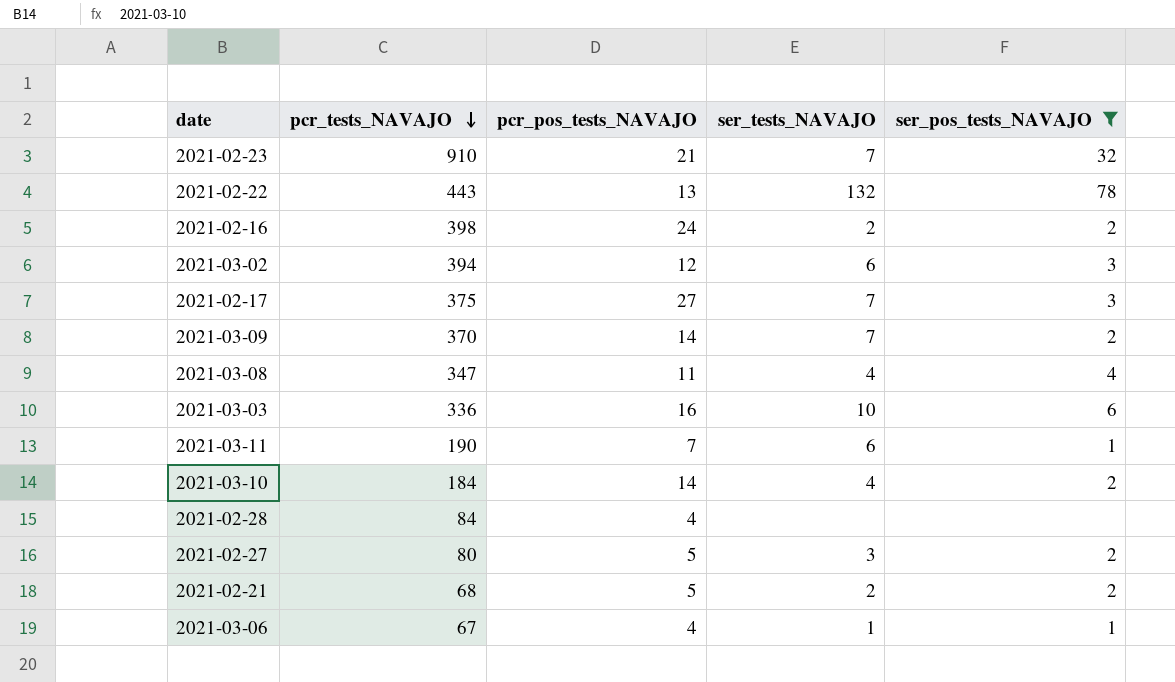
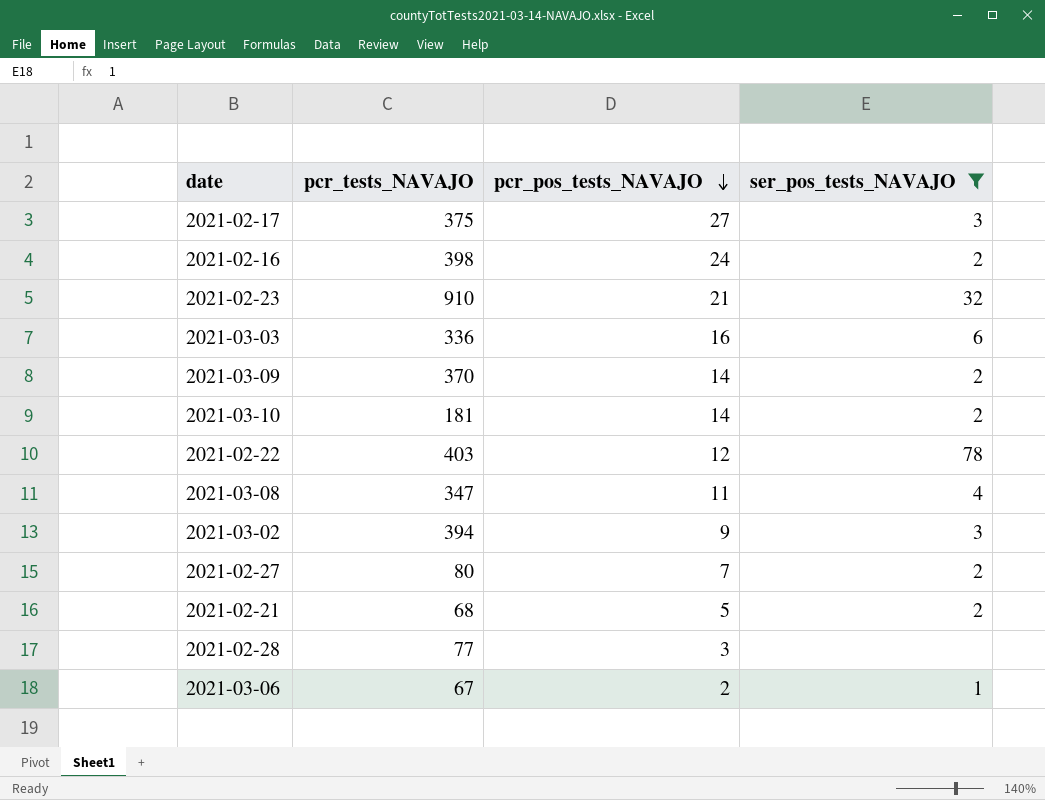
row order: pcr_tests_NAVAJO descending -> pcr_pos_tests_NAVAJO descending
column ser_tests_NAVAJO | position: 4 -> none
row 2021-03-11: 190 | 7 | 6 | 1 -> none
2021-03-10 | pcr_tests_NAVAJO: 184 -> 181
2021-02-22 | pcr_tests_NAVAJO: 443 -> 403
2021-02-22 | pcr_pos_tests_NAVAJO: 13 -> 12
2021-03-02 | pcr_pos_tests_NAVAJO: 12 -> 9
2021-02-27 | pcr_pos_tests_NAVAJO: 5 -> 7
2021-02-28 | pcr_tests_NAVAJO: 84 -> 77
2021-02-28 | pcr_pos_tests_NAVAJO: 4 -> 3
2021-03-06 | pcr_pos_tests_NAVAJO: 4 -> 2

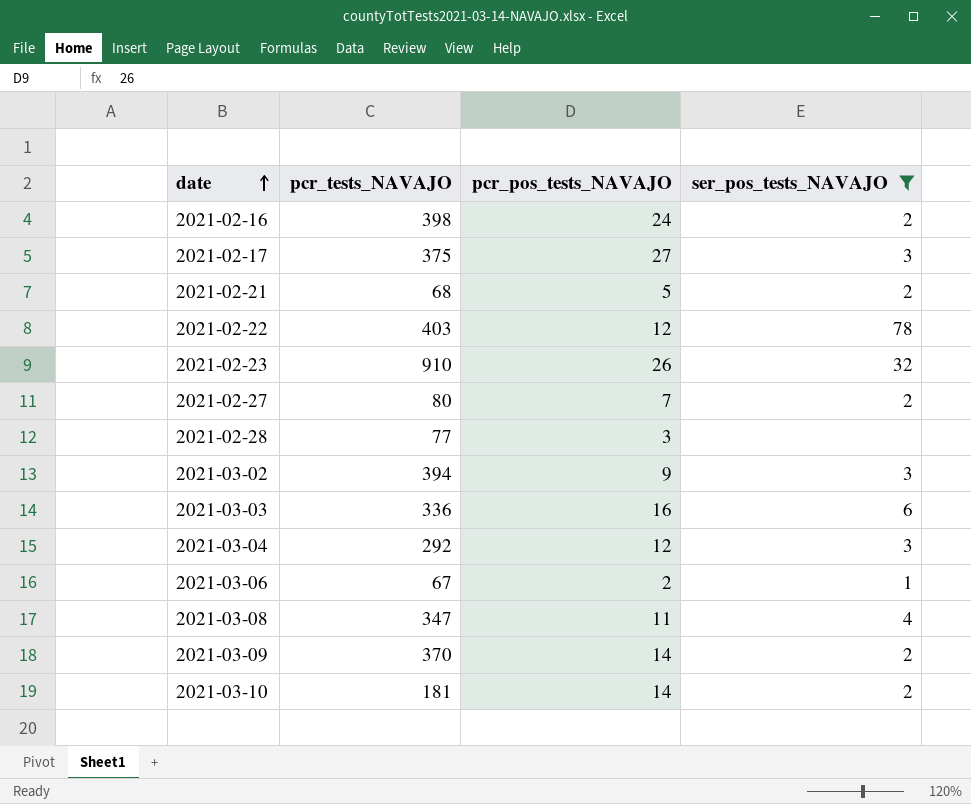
row order: pcr_pos_tests_NAVAJO descending -> date ascending
2021-02-23 | pcr_pos_tests_NAVAJO: 21 -> 26
row 2021-03-04: none -> 292 | 12 | 3

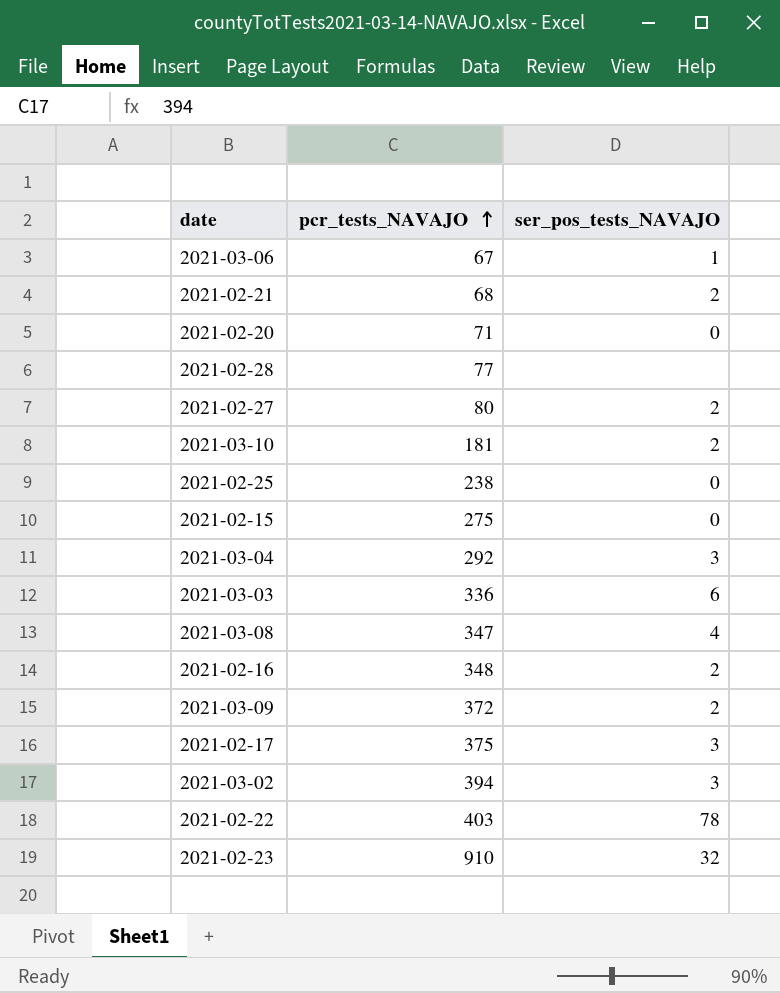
filter: ser_pos_tests_NAVAJO != 0 -> none
row order: date ascending -> pcr_tests_NAVAJO ascending
column pcr_pos_tests_NAVAJO | position: 3 -> none
2021-02-16 | pcr_tests_NAVAJO: 398 -> 348
2021-03-09 | pcr_tests_NAVAJO: 370 -> 372

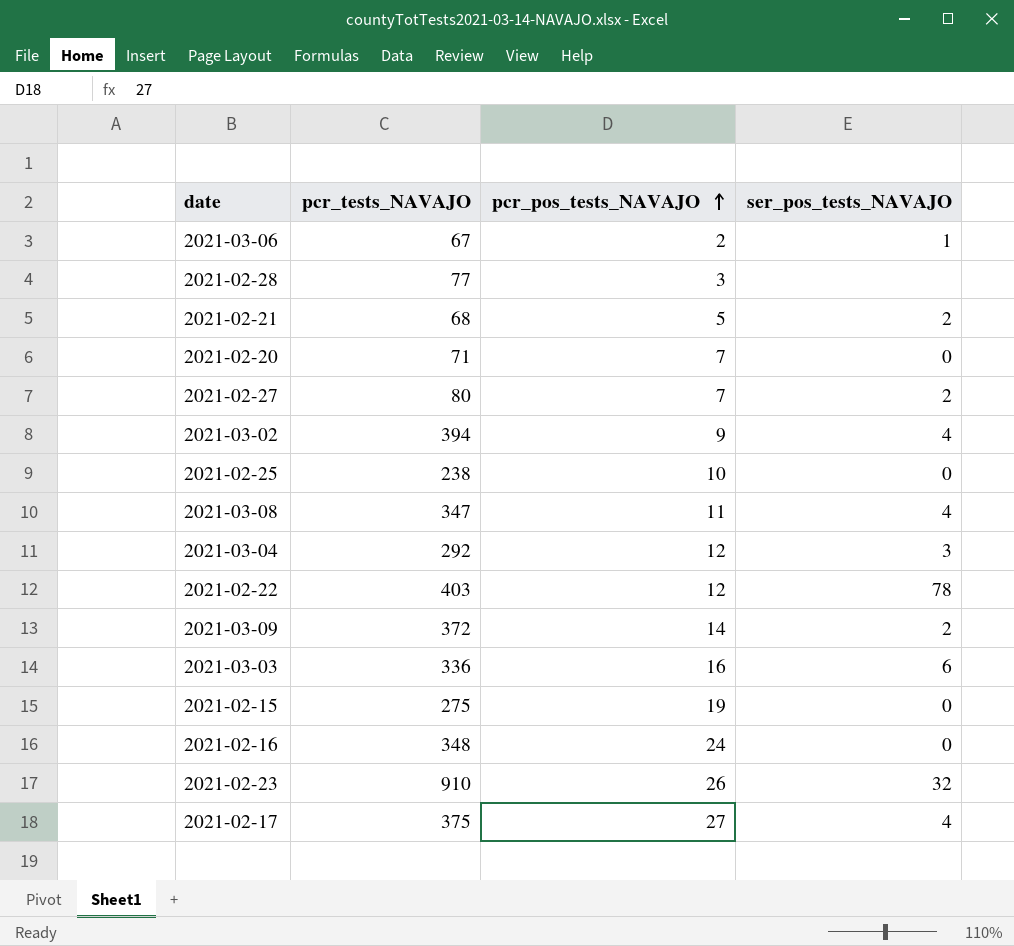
row order: pcr_tests_NAVAJO ascending -> pcr_pos_tests_NAVAJO ascending
column pcr_pos_tests_NAVAJO | position: none -> 3
row 2021-03-10: 181 | 2 -> none
2021-03-02 | ser_pos_tests_NAVAJO: 3 -> 4
2021-02-16 | ser_pos_tests_NAVAJO: 2 -> 0
2021-02-17 | ser_pos_tests_NAVAJO: 3 -> 4

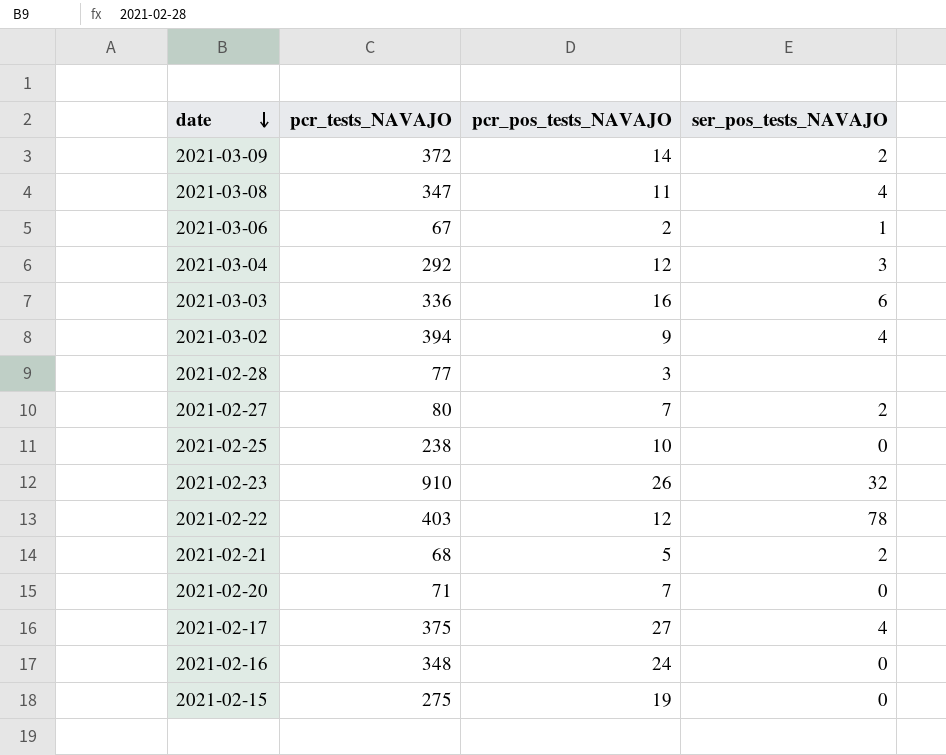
row order: pcr_pos_tests_NAVAJO ascending -> date descending

